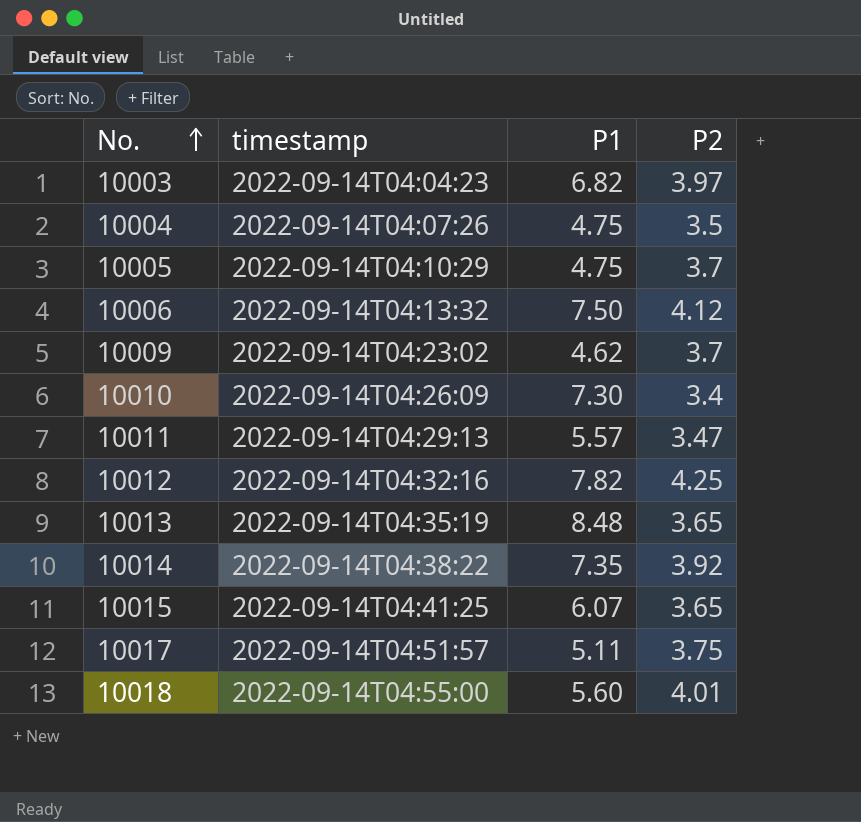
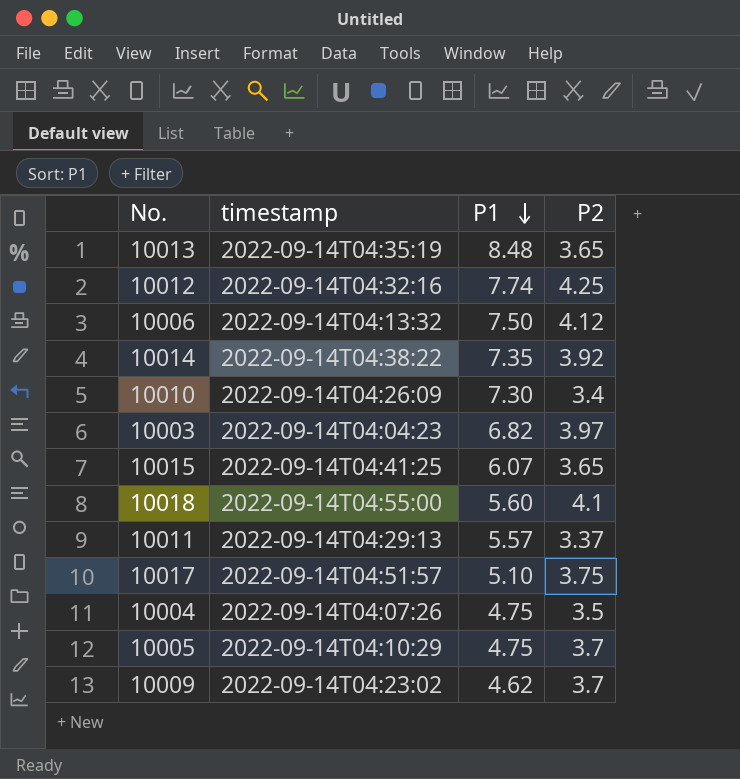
row order: No. ascending -> P1 descending
10012 | P1: 7.82 -> 7.74
10018 | P2: 4.01 -> 4.1
10011 | P2: 3.47 -> 3.37
10017 | P1: 5.11 -> 5.10

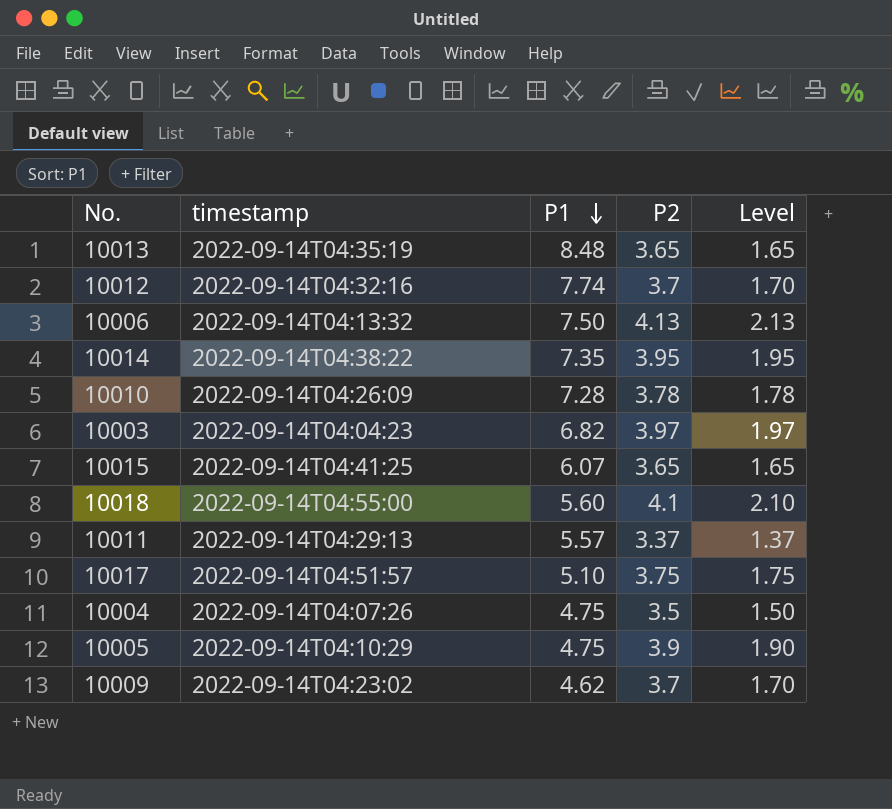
column Level | formula: none -> [P2] - 2
10012 | P2: 4.25 -> 3.7
10006 | P2: 4.12 -> 4.13
10014 | P2: 3.92 -> 3.95
10010 | P1: 7.30 -> 7.28
10010 | P2: 3.4 -> 3.78
10005 | P2: 3.7 -> 3.9

